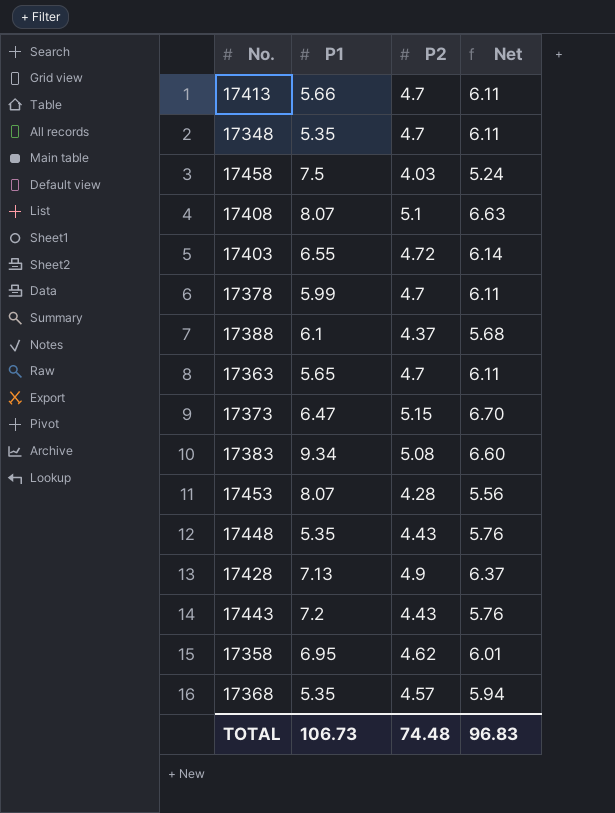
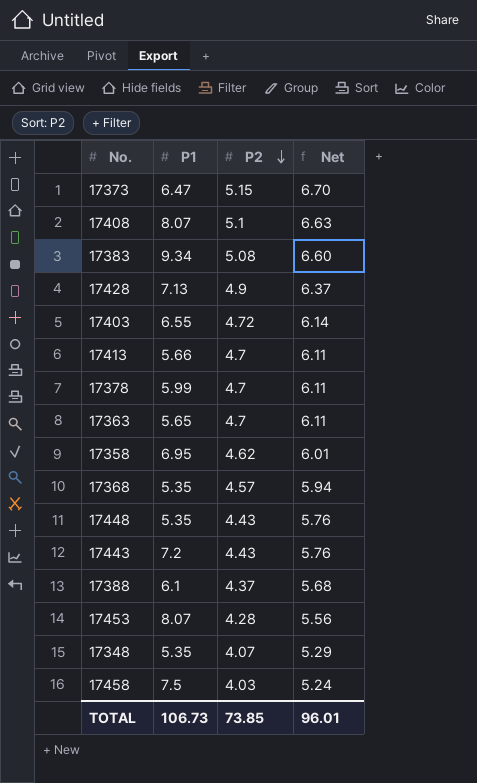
row order: none -> P2 descending
17348 | P2: 4.7 -> 4.07
17348 | Net: 6.11 -> 5.29
TOTAL | P2: 74.48 -> 73.85
TOTAL | Net: 96.83 -> 96.01

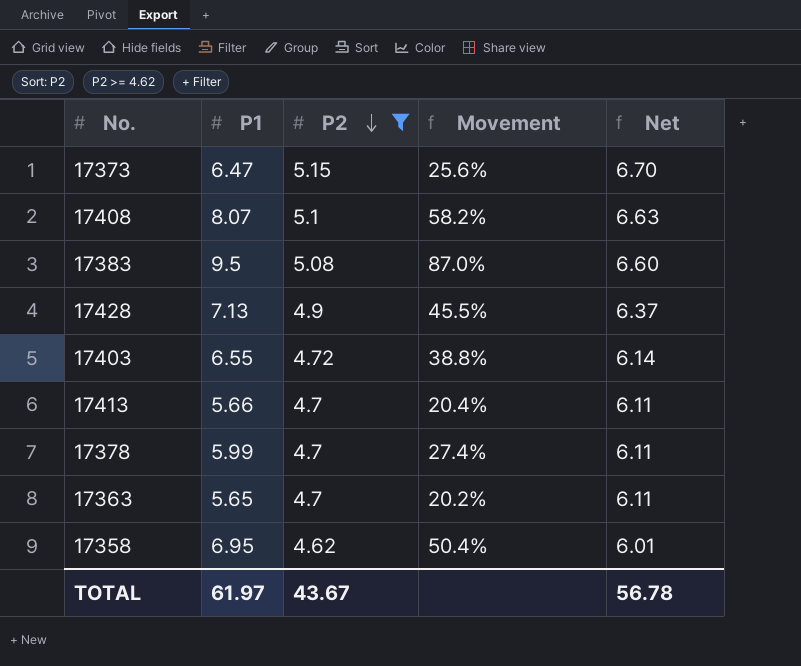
filter: none -> P2 >= 4.62
column Movement | formula: none -> ([P1] - [P2]) / [P2]
17383 | P1: 9.34 -> 9.5
TOTAL | P1: 106.73 -> 61.97
TOTAL | P2: 73.85 -> 43.67
TOTAL | Net: 96.01 -> 56.78

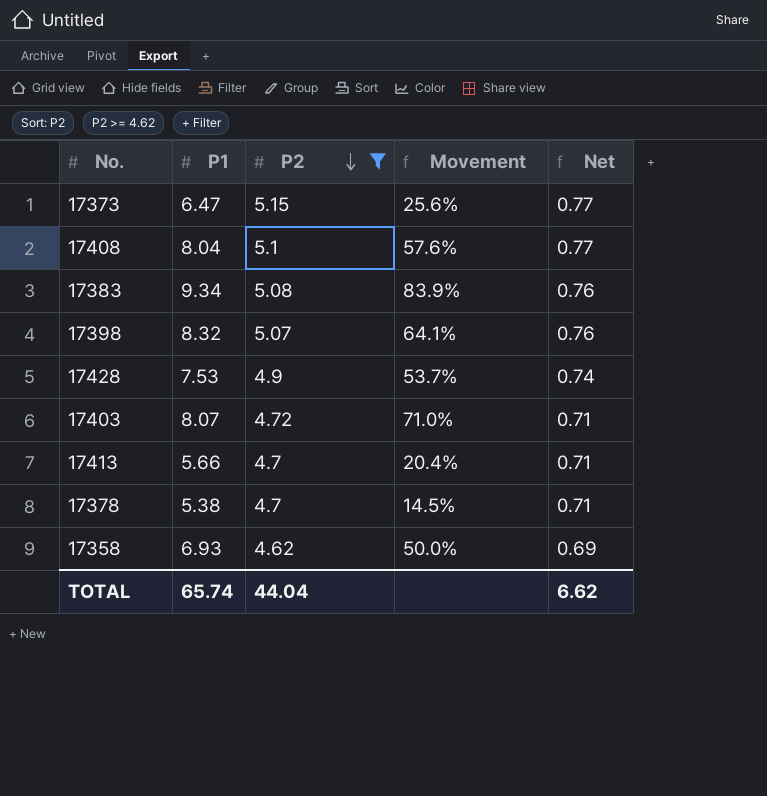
column Net | formula: [P2] * 1.3 -> [P2] * 0.15
row 17363: 5.65 | 4.7 | 20.2% | 6.11 -> none
17408 | P1: 8.07 -> 8.04
17408 | Movement: 58.2% -> 57.6%
17383 | P1: 9.5 -> 9.34
17383 | Movement: 87.0% -> 83.9%
row 17398: none -> 8.32 | 5.07 | 64.1% | 0.76
17428 | P1: 7.13 -> 7.53
17428 | Movement: 45.5% -> 53.7%
17403 | P1: 6.55 -> 8.07
17403 | Movement: 38.8% -> 71.0%
17378 | P1: 5.99 -> 5.38
17378 | Movement: 27.4% -> 14.5%
17358 | P1: 6.95 -> 6.93
17358 | Movement: 50.4% -> 50.0%
TOTAL | P1: 61.97 -> 65.74
TOTAL | P2: 43.67 -> 44.04
TOTAL | Net: 56.78 -> 6.62

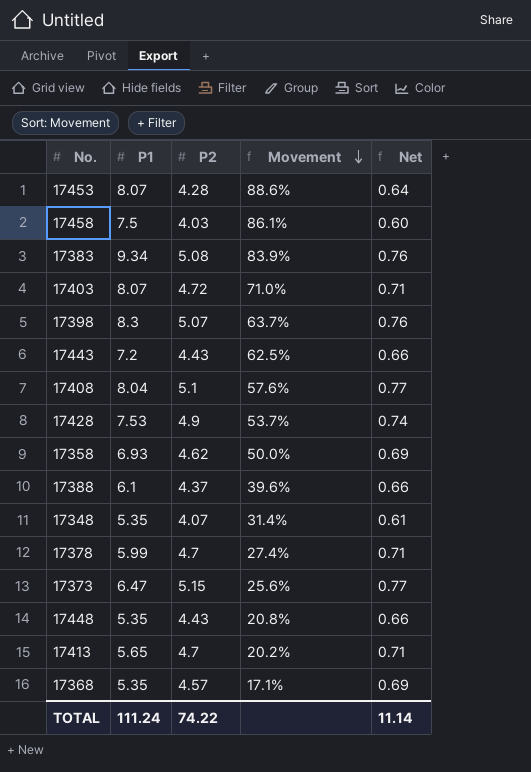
filter: P2 >= 4.62 -> none
row order: P2 descending -> Movement descending
17398 | P1: 8.32 -> 8.3
17398 | Movement: 64.1% -> 63.7%
17378 | P1: 5.38 -> 5.99
17378 | Movement: 14.5% -> 27.4%
17413 | P1: 5.66 -> 5.65
17413 | Movement: 20.4% -> 20.2%
TOTAL | P1: 65.74 -> 111.24
TOTAL | P2: 44.04 -> 74.22
TOTAL | Net: 6.62 -> 11.14

